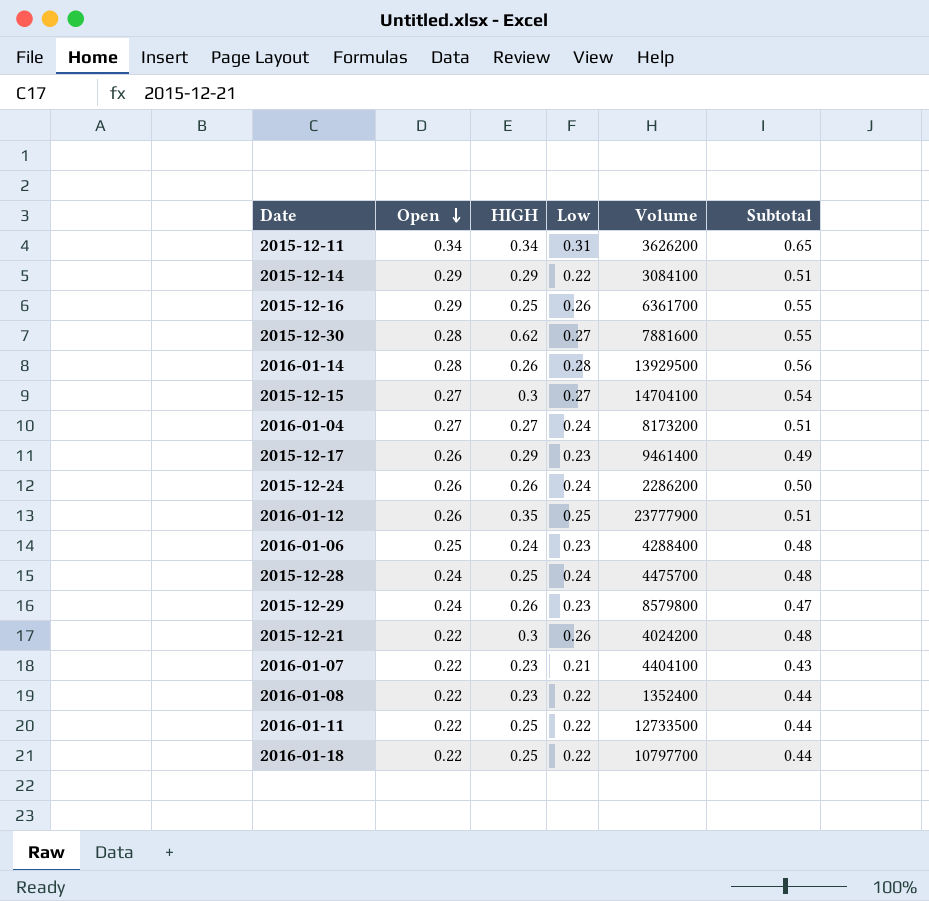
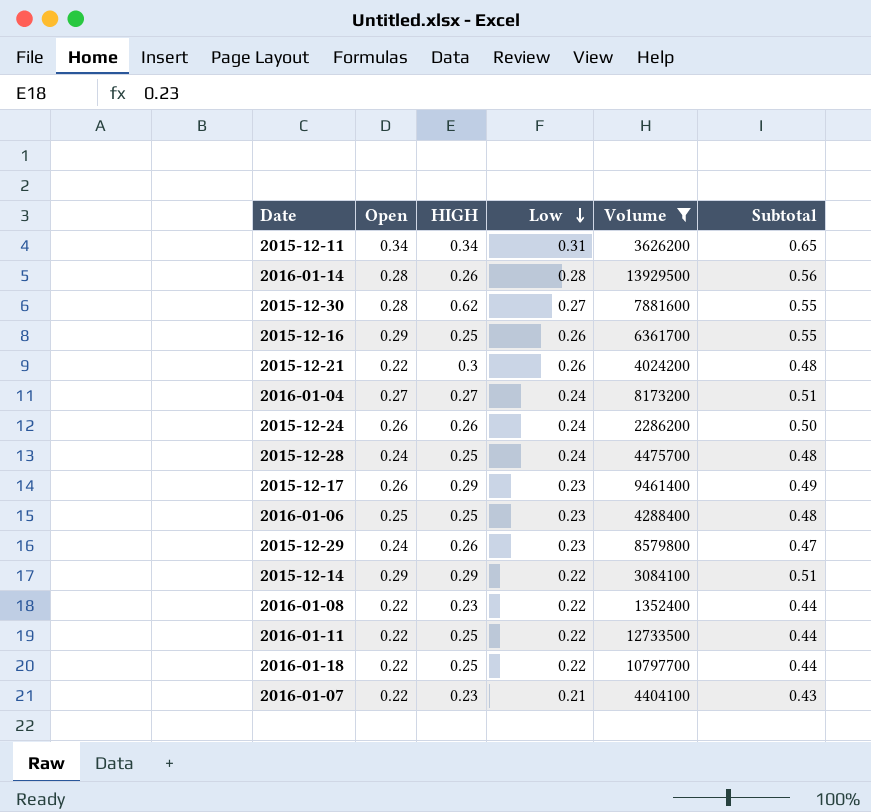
filter: none -> Volume <= 13929500
row order: Open descending -> Low descending
2016-01-06 | HIGH: 0.24 -> 0.25

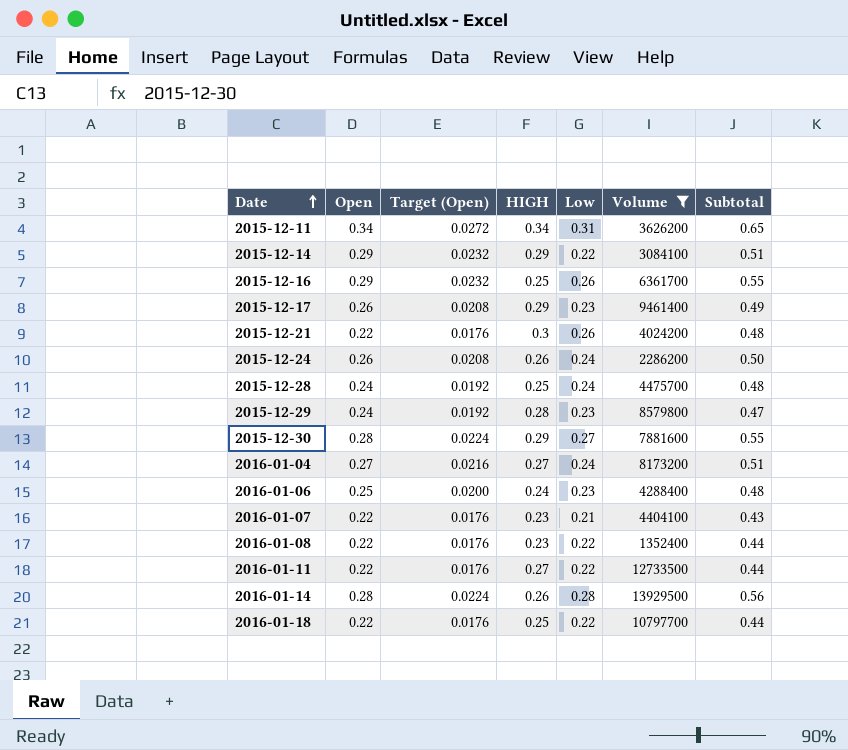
row order: Low descending -> Date ascending
column Target (Open) | formula: none -> [Open] * 0.08
2015-12-29 | HIGH: 0.26 -> 0.28
2015-12-30 | HIGH: 0.62 -> 0.29
2016-01-06 | HIGH: 0.25 -> 0.24
2016-01-11 | HIGH: 0.25 -> 0.27

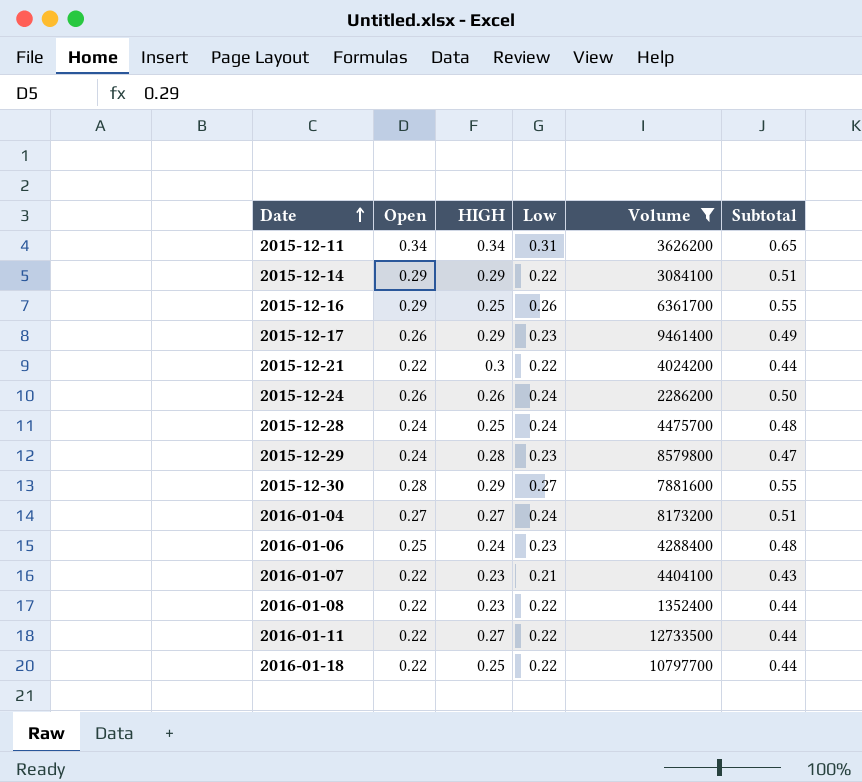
column Target (Open) | formula: [Open] * 0.08 -> none
row 2016-01-14: 0.28 | 0.0224 | 0.26 | 0.28 | 13929500 | 0.56 -> none
2015-12-21 | Low: 0.26 -> 0.22
2015-12-21 | Subtotal: 0.48 -> 0.44

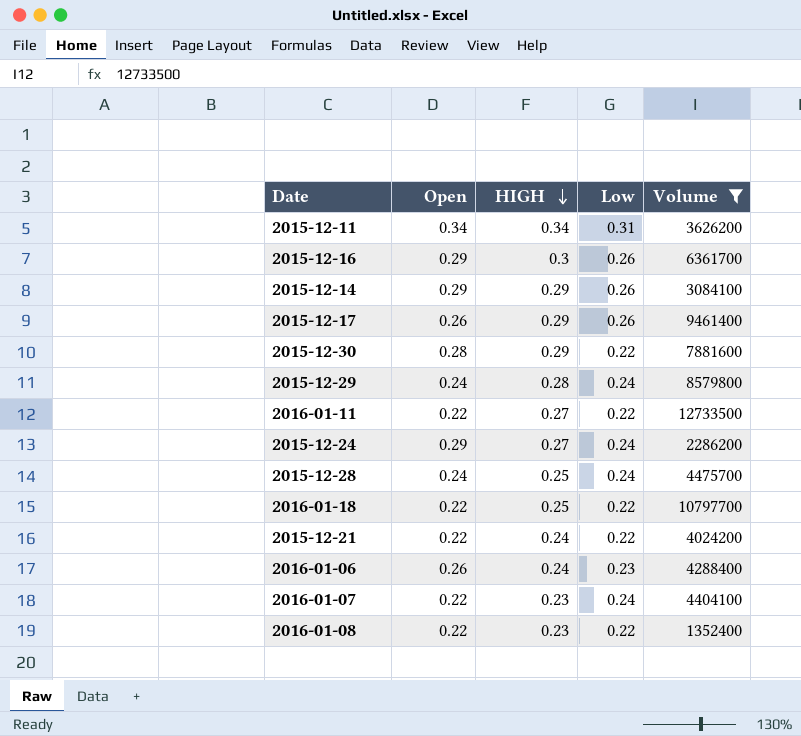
row order: Date ascending -> HIGH descending
column Subtotal | formula: [Open] + [Low] -> none
row 2016-01-04: 0.27 | 0.27 | 0.24 | 8173200 | 0.51 -> none
2015-12-16 | HIGH: 0.25 -> 0.3
2015-12-14 | Low: 0.22 -> 0.26
2015-12-17 | Low: 0.23 -> 0.26
2015-12-30 | Low: 0.27 -> 0.22
2015-12-29 | Low: 0.23 -> 0.24
2015-12-24 | Open: 0.26 -> 0.29
2015-12-24 | HIGH: 0.26 -> 0.27
2015-12-21 | HIGH: 0.3 -> 0.24
2016-01-06 | Open: 0.25 -> 0.26
2016-01-07 | Low: 0.21 -> 0.24

